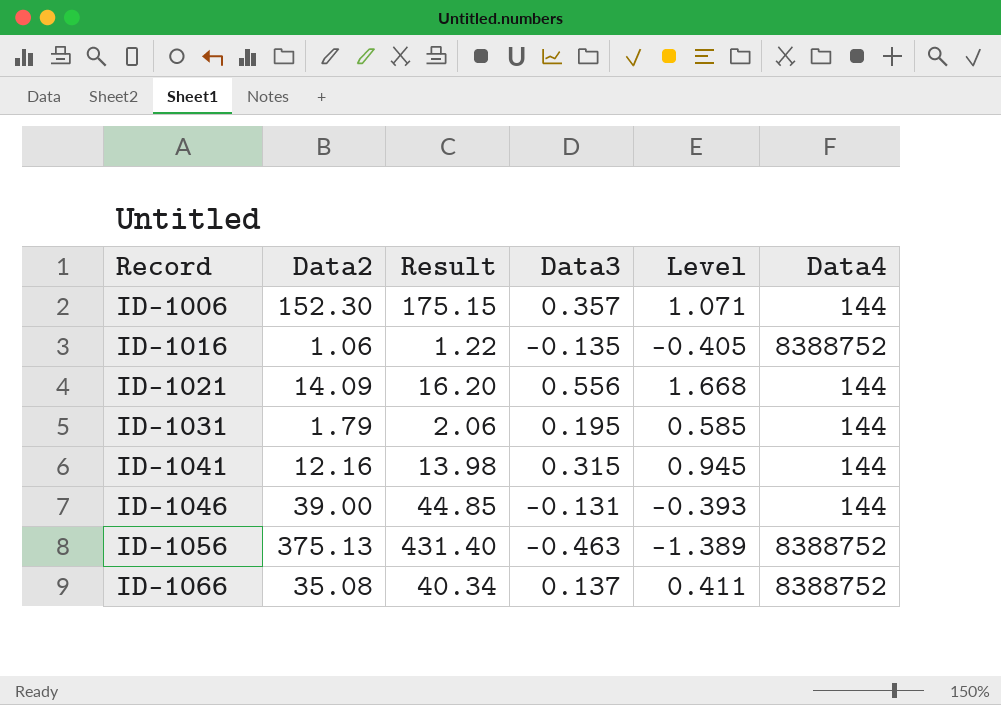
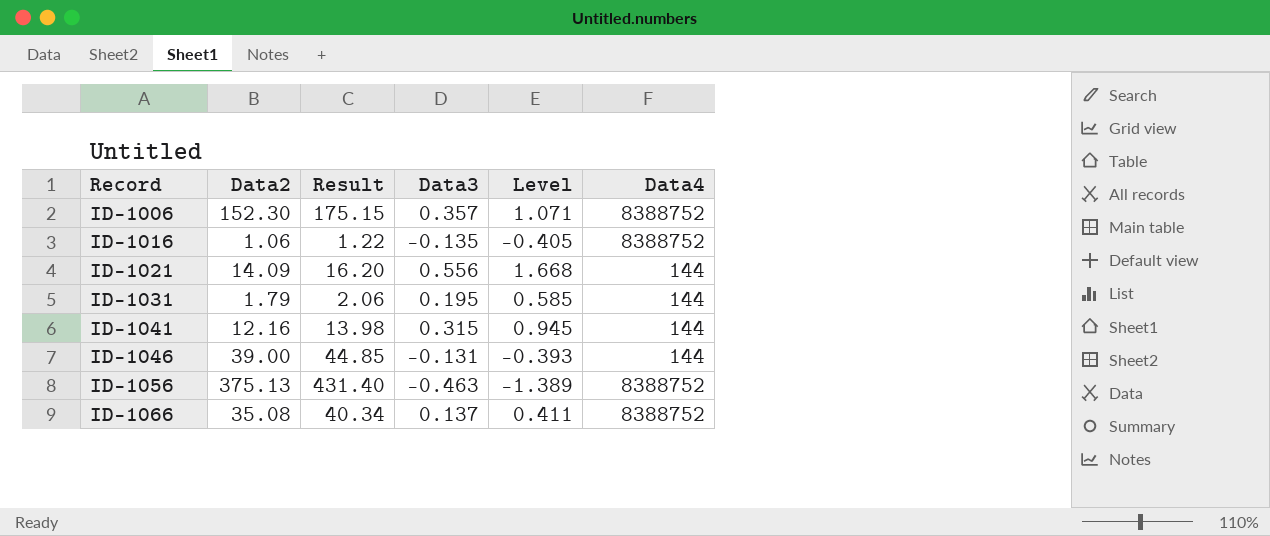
ID-1006 | Data4: 144 -> 8388752

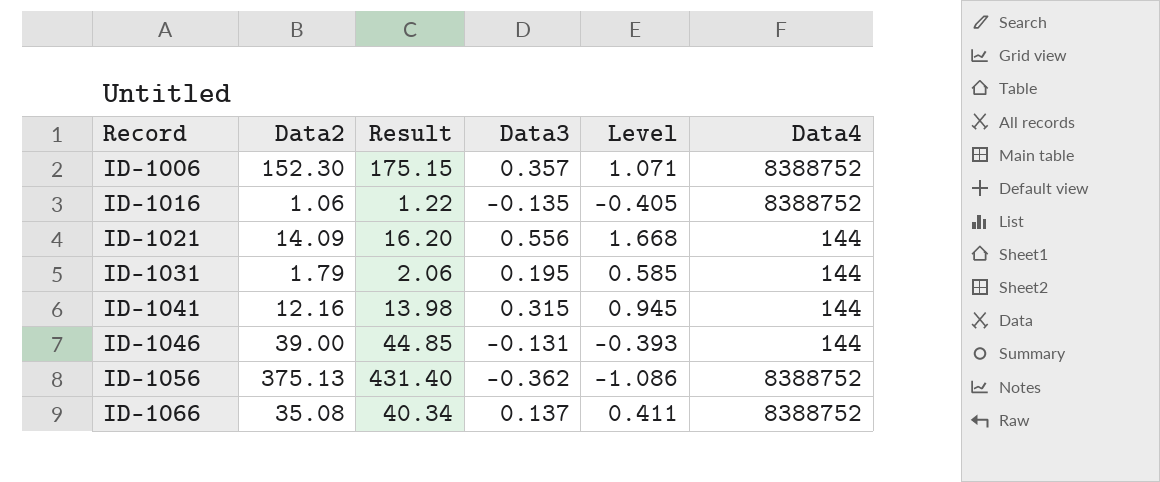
ID-1056 | Data3: -0.463 -> -0.362
ID-1056 | Level: -1.389 -> -1.086

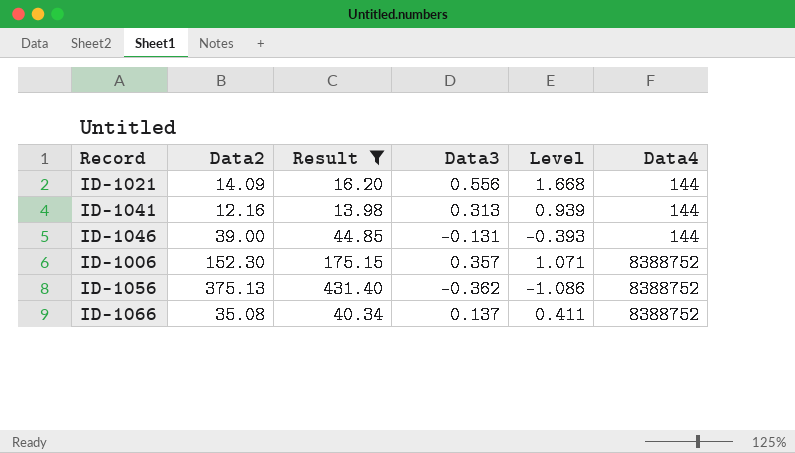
filter: none -> Result >= 13.98
row order: Record ascending -> Data4 ascending
ID-1041 | Data3: 0.315 -> 0.313
ID-1041 | Level: 0.945 -> 0.939

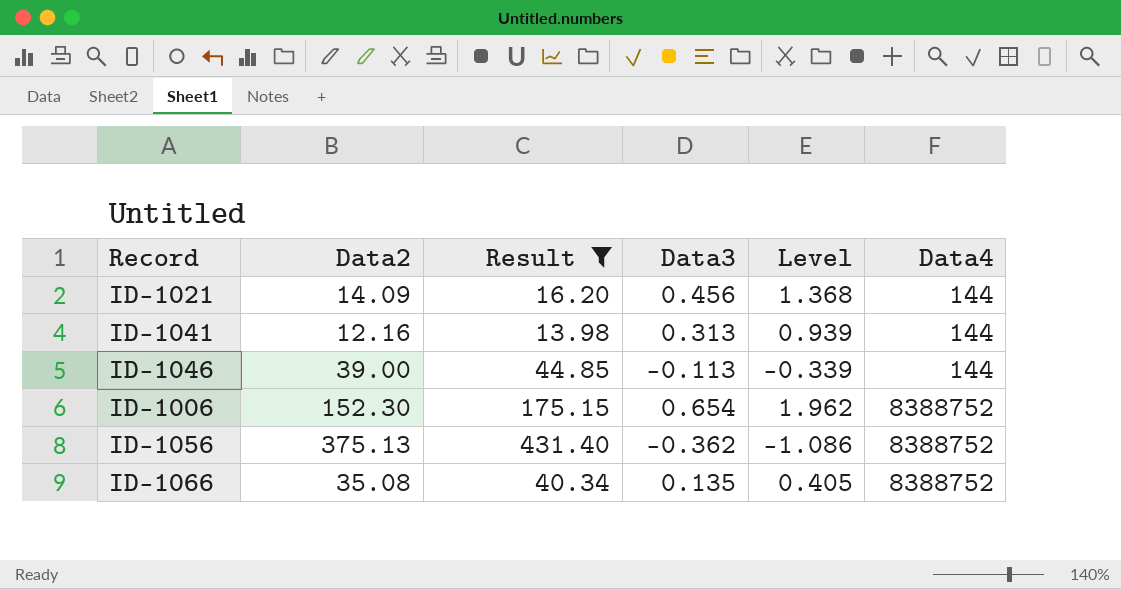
ID-1021 | Data3: 0.556 -> 0.456
ID-1021 | Level: 1.668 -> 1.368
ID-1046 | Data3: -0.131 -> -0.113
ID-1046 | Level: -0.393 -> -0.339
ID-1006 | Data3: 0.357 -> 0.654
ID-1006 | Level: 1.071 -> 1.962
ID-1066 | Data3: 0.137 -> 0.135
ID-1066 | Level: 0.411 -> 0.405

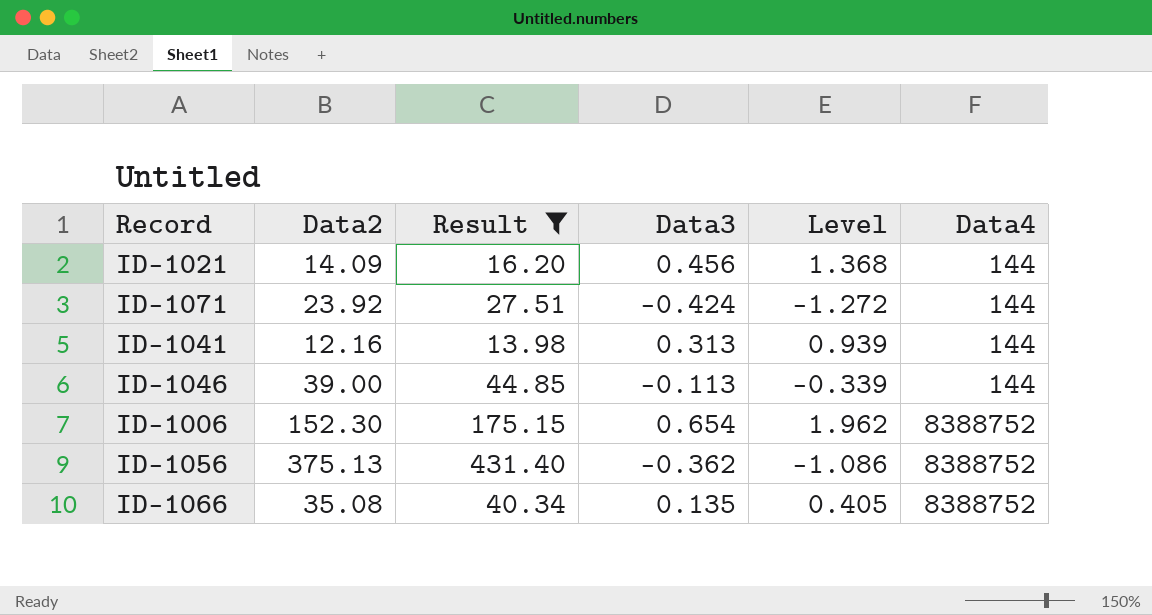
row ID-1071: none -> 23.92 | 27.51 | -0.424 | -1.272 | 144

